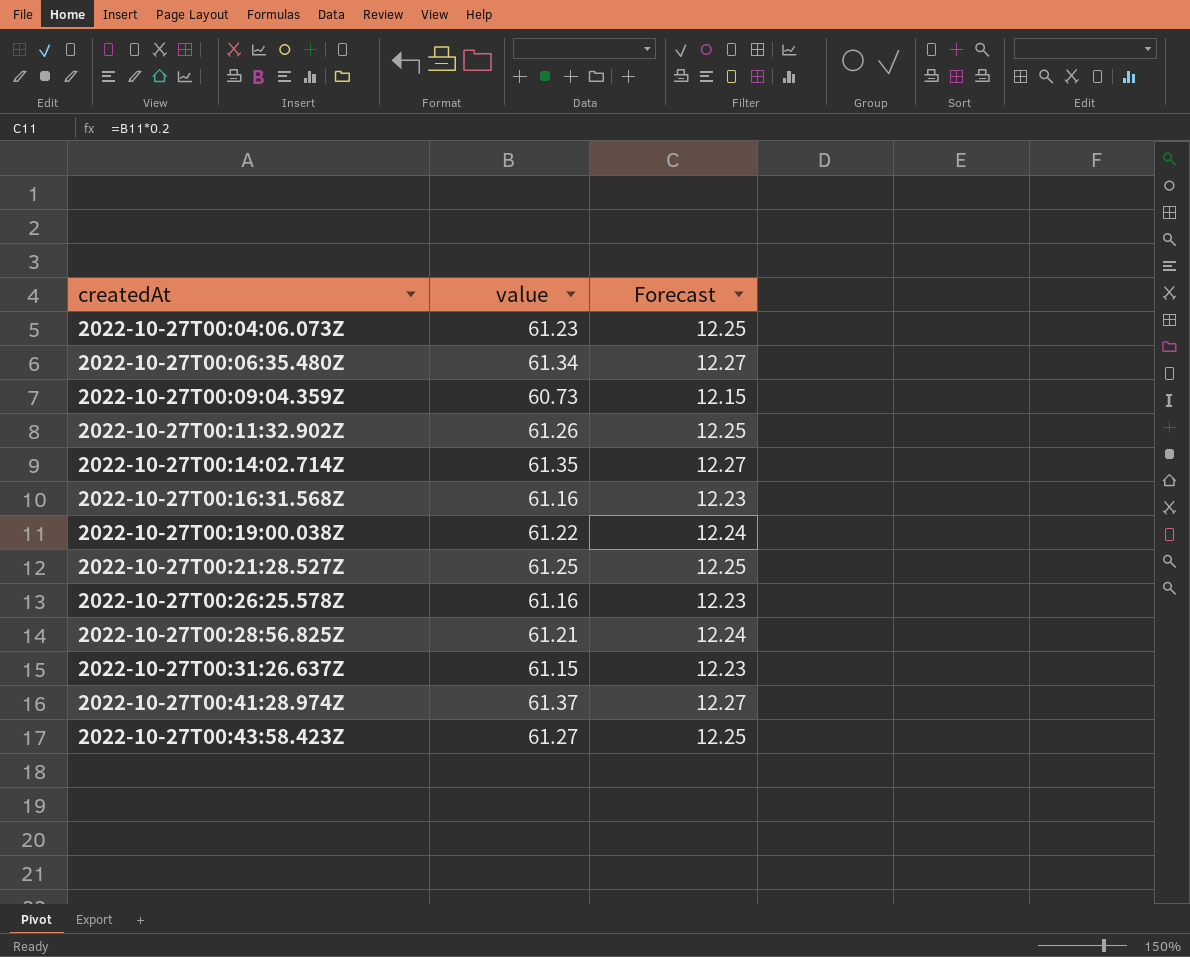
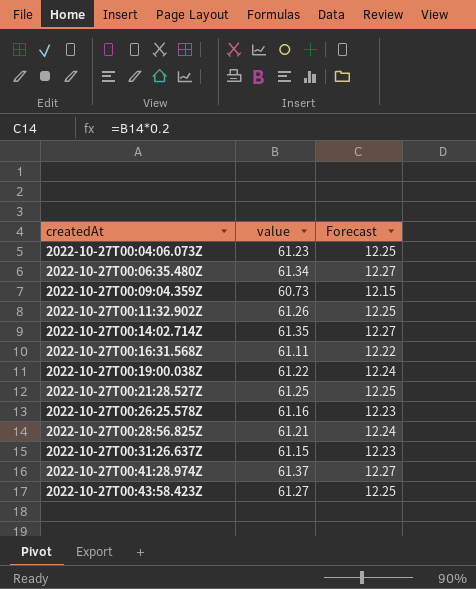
2022-10-27T00:16:31.568Z | value: 61.16 -> 61.11
2022-10-27T00:16:31.568Z | Forecast: 12.23 -> 12.22

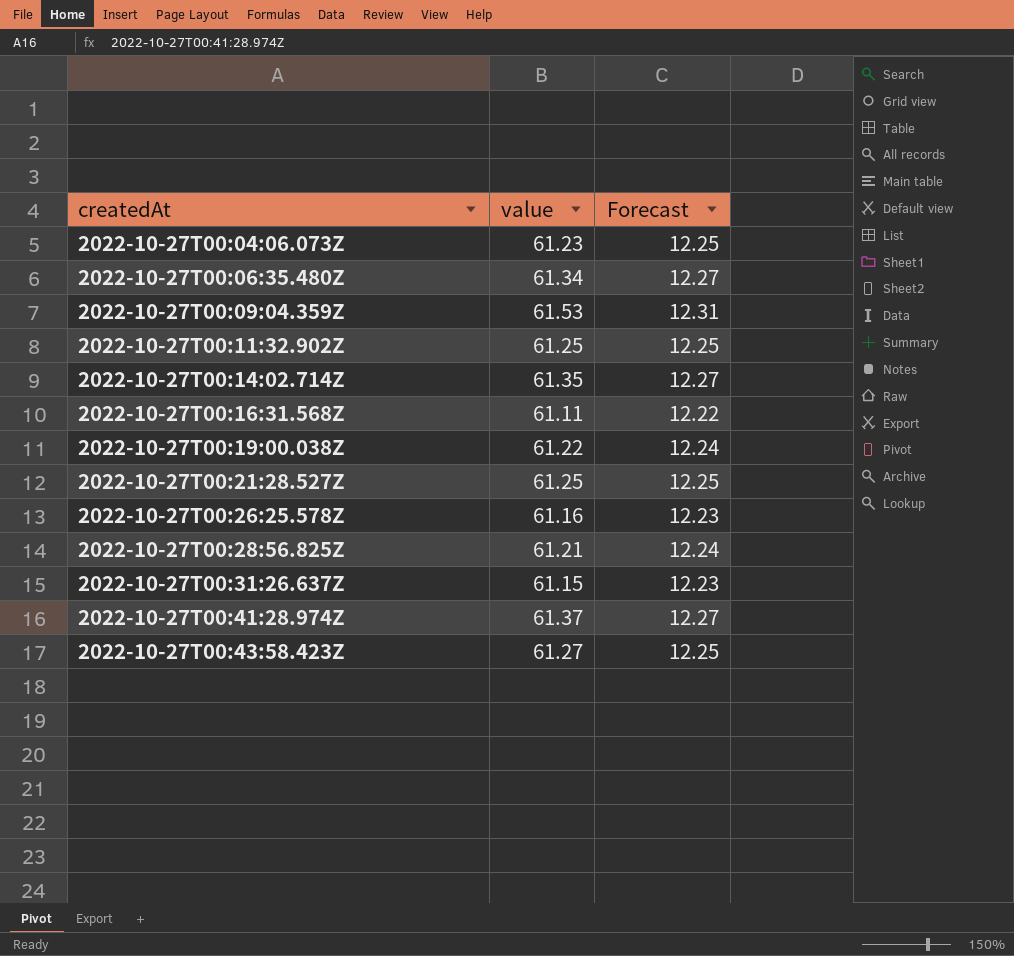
2022-10-27T00:09:04.359Z | value: 60.73 -> 61.53
2022-10-27T00:09:04.359Z | Forecast: 12.15 -> 12.31
2022-10-27T00:11:32.902Z | value: 61.26 -> 61.25

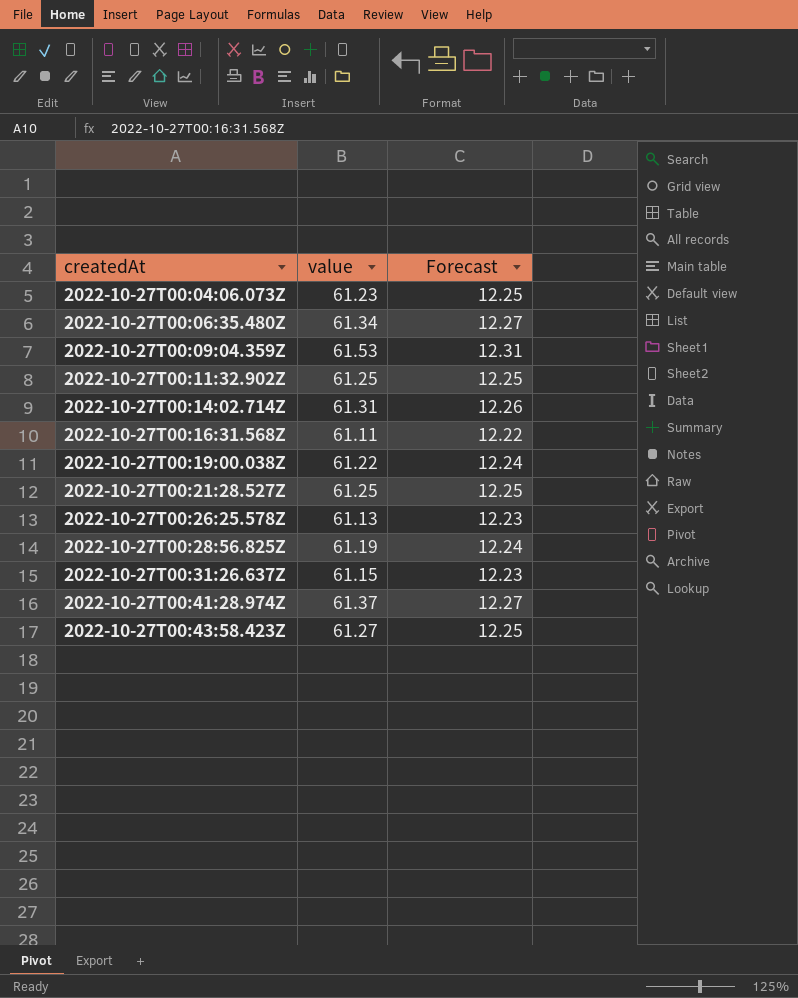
2022-10-27T00:14:02.714Z | value: 61.35 -> 61.31
2022-10-27T00:14:02.714Z | Forecast: 12.27 -> 12.26
2022-10-27T00:26:25.578Z | value: 61.16 -> 61.13
2022-10-27T00:28:56.825Z | value: 61.21 -> 61.19

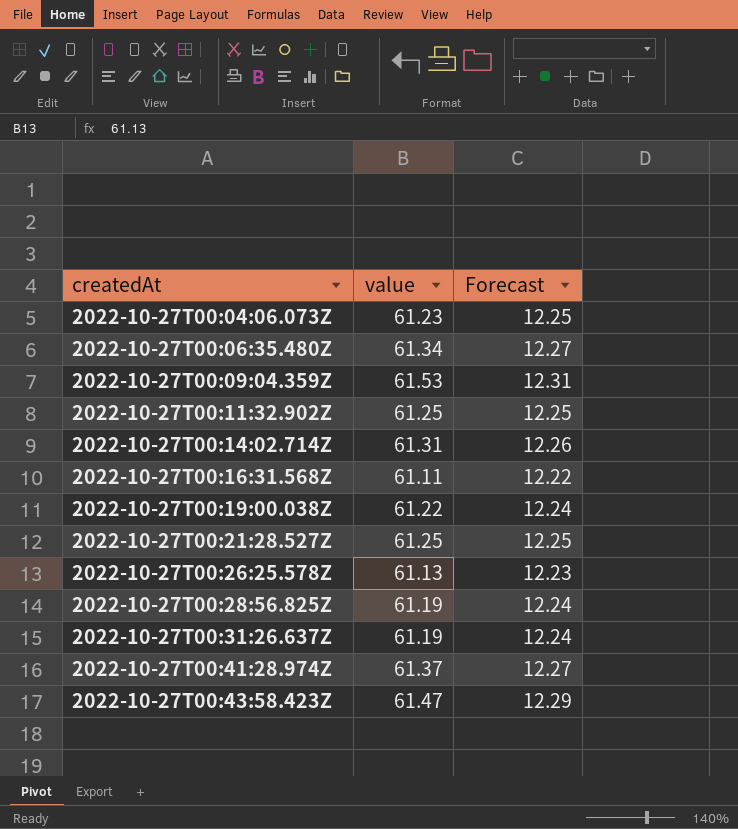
2022-10-27T00:31:26.637Z | value: 61.15 -> 61.19
2022-10-27T00:31:26.637Z | Forecast: 12.23 -> 12.24
2022-10-27T00:43:58.423Z | value: 61.27 -> 61.47
2022-10-27T00:43:58.423Z | Forecast: 12.25 -> 12.29

